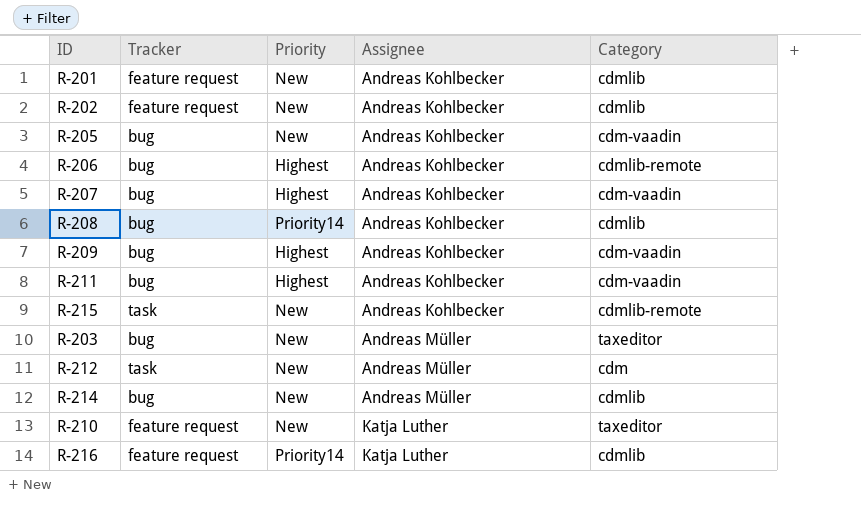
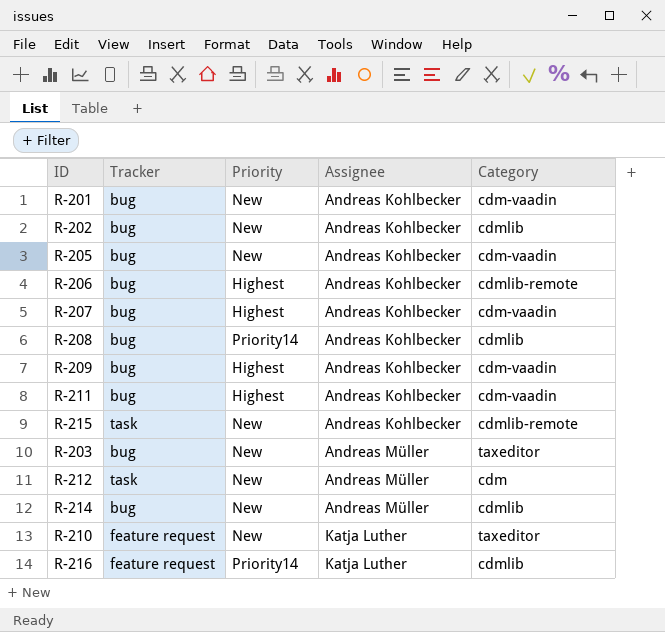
R-201 | Tracker: feature request -> bug
R-201 | Category: cdmlib -> cdm-vaadin
R-202 | Tracker: feature request -> bug

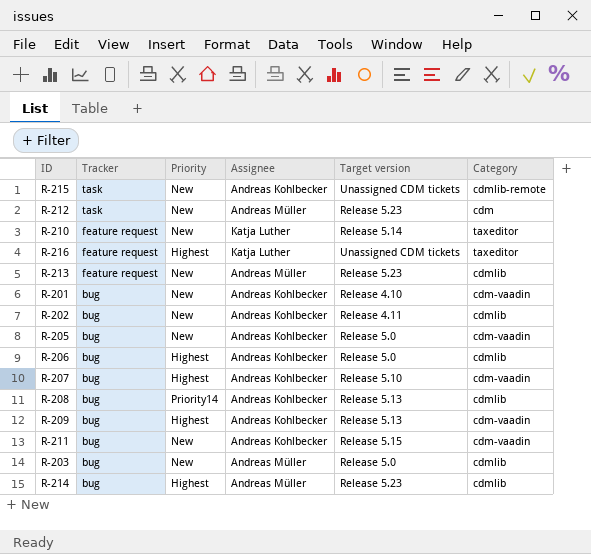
row order: Assignee ascending -> Tracker descending
column Target version | position: none -> 5
R-216 | Priority: Priority14 -> Highest
R-216 | Category: cdmlib -> taxeditor
row R-213: none -> feature request | New | Andreas Müller | Release 5.23 | cdmlib
R-206 | Category: cdmlib-remote -> cdmlib
R-211 | Priority: Highest -> New
R-203 | Category: taxeditor -> cdmlib
R-214 | Priority: New -> Highest

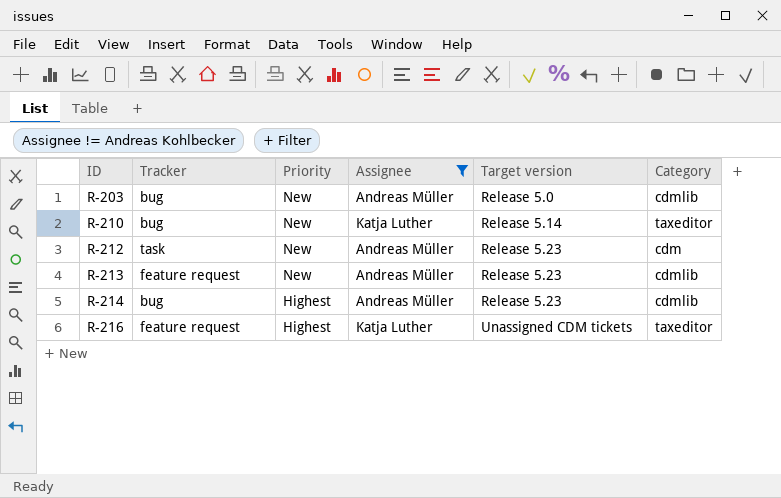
filter: none -> Assignee != Andreas Kohlbecker
row order: Tracker descending -> ID ascending
R-210 | Tracker: feature request -> bug

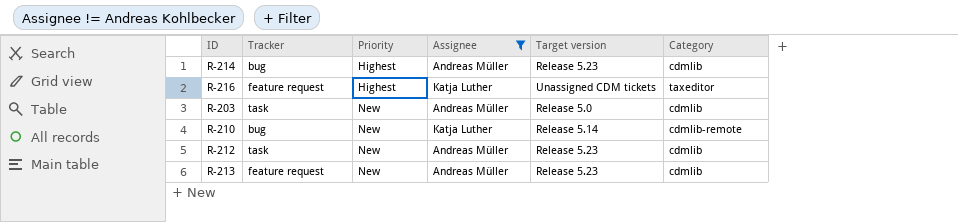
row order: ID ascending -> Priority ascending
R-203 | Tracker: bug -> task
R-210 | Category: taxeditor -> cdmlib-remote
R-212 | Category: cdm -> cdmlib

